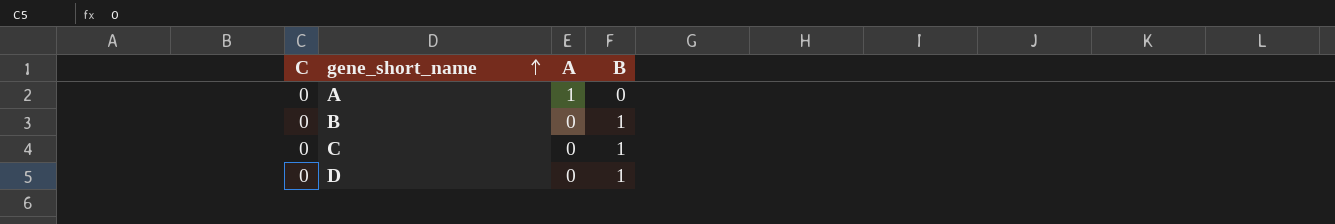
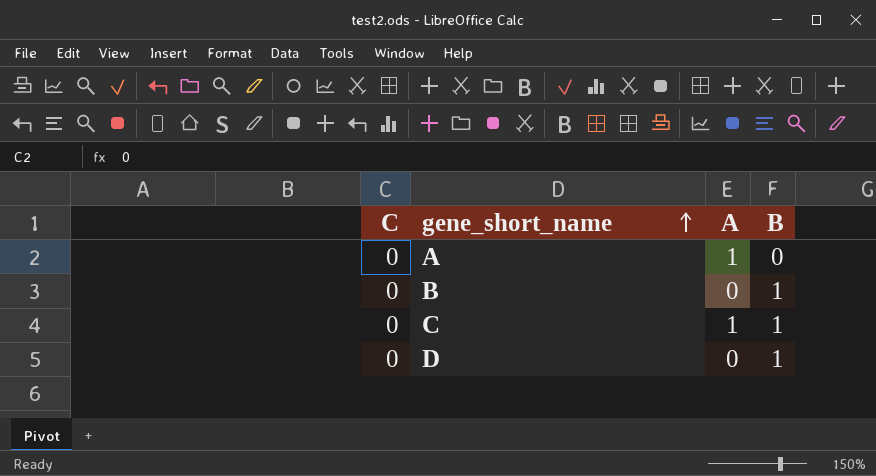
C | A: 0 -> 1

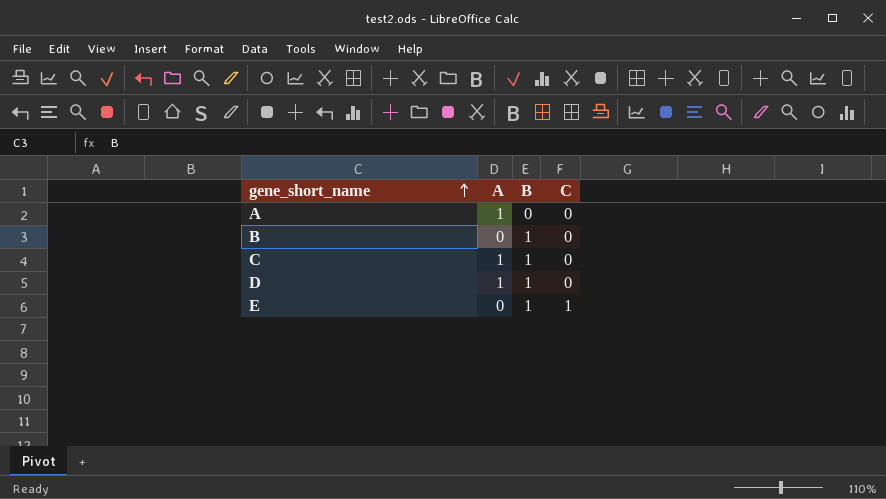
column C | position: 1 -> 4
D | A: 0 -> 1
row E: none -> 0 | 1 | 1

